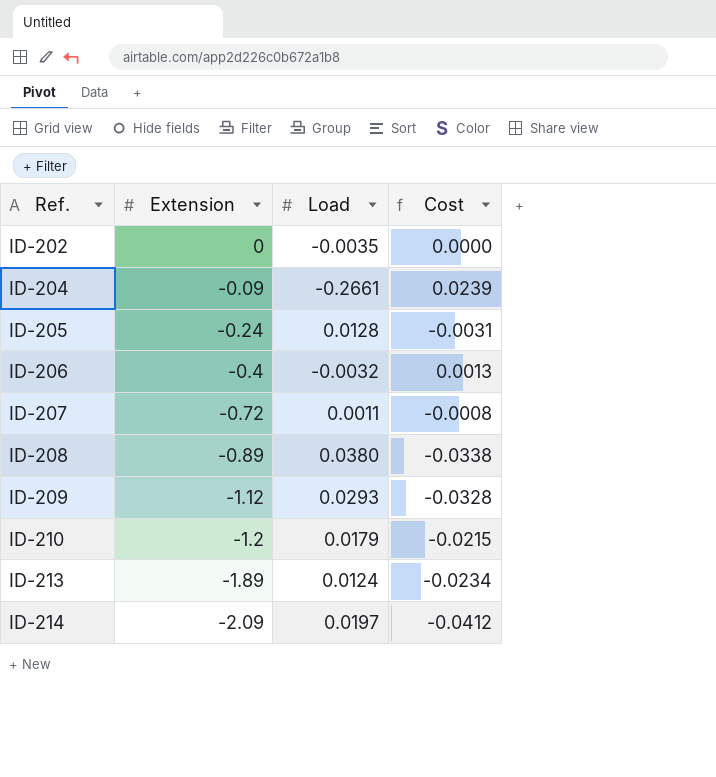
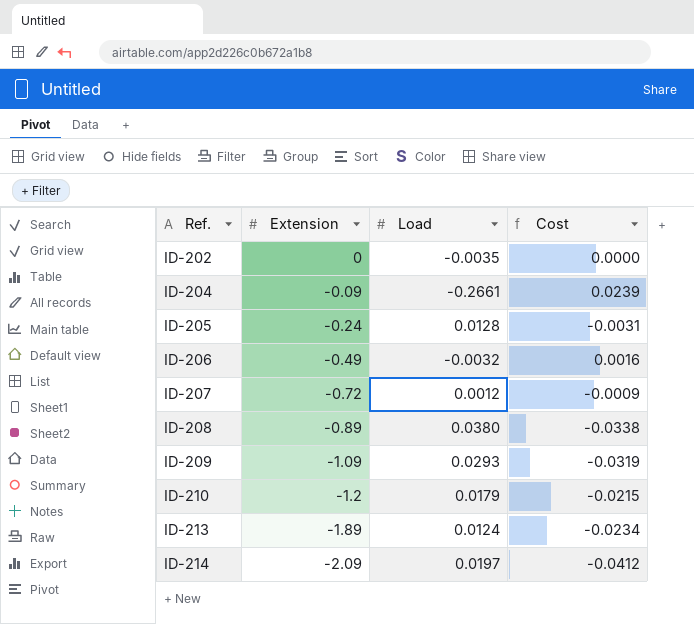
ID-206 | Extension: -0.4 -> -0.49
ID-206 | Cost: 0.0013 -> 0.0016
ID-207 | Load: 0.0011 -> 0.0012
ID-207 | Cost: -0.0008 -> -0.0009
ID-209 | Extension: -1.12 -> -1.09
ID-209 | Cost: -0.0328 -> -0.0319

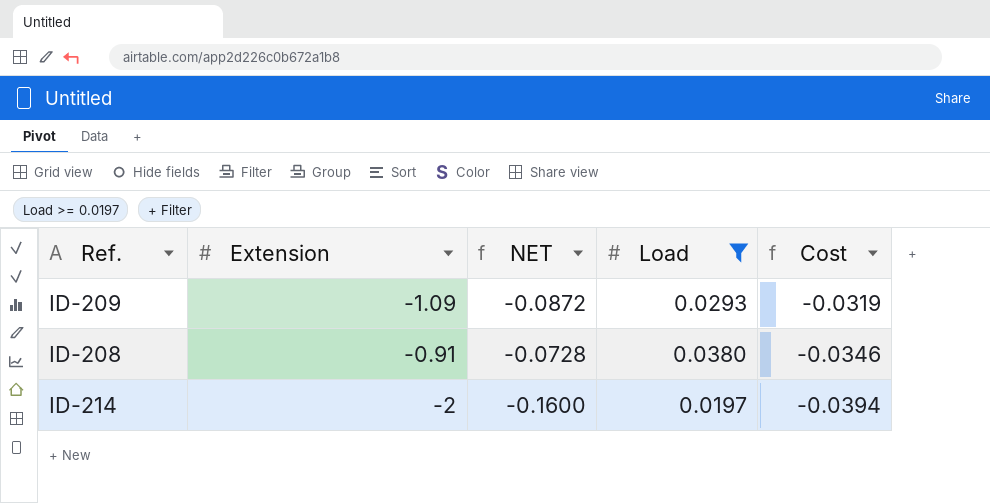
filter: none -> Load >= 0.0197
row order: Ref. ascending -> Cost descending
column NET | formula: none -> [Extension] * 0.08
ID-208 | Extension: -0.89 -> -0.91
ID-208 | Cost: -0.0338 -> -0.0346
ID-214 | Extension: -2.09 -> -2
ID-214 | Cost: -0.0412 -> -0.0394

